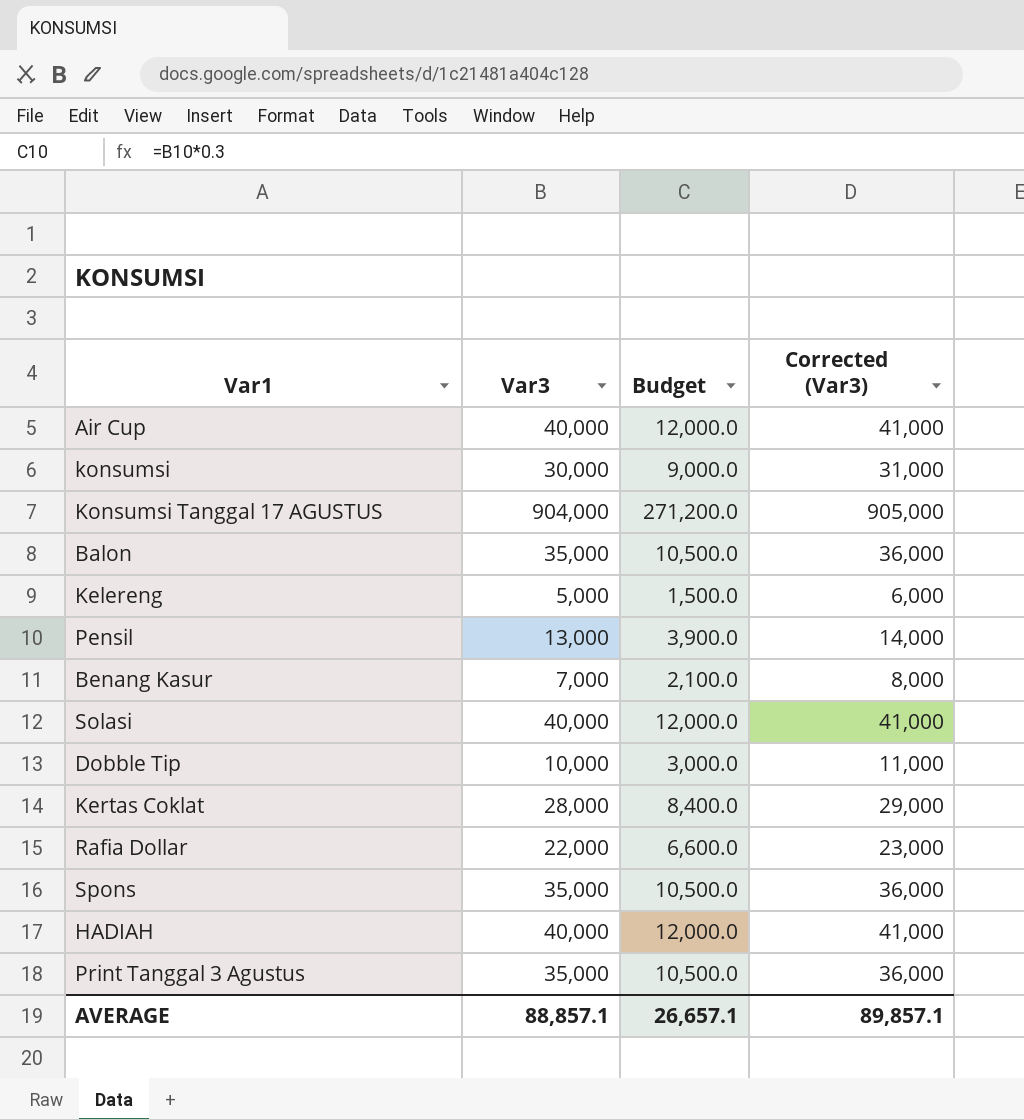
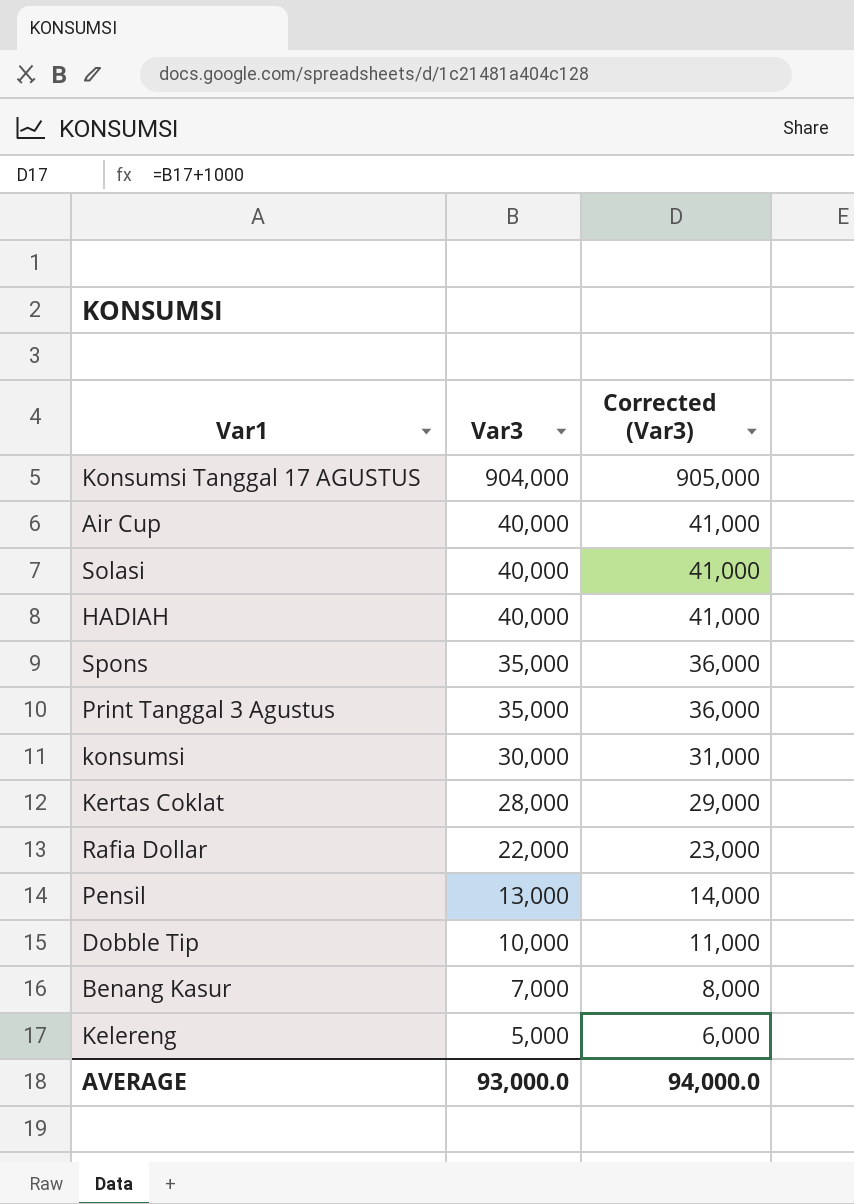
row order: none -> Var3 descending
column Budget | formula: [Var3] * 0.3 -> none
row Balon: 35,000 | 10,500.0 | 36,000 -> none
AVERAGE | Var3: 88,857.1 -> 93,000.0
AVERAGE | Corrected (Var3): 89,857.1 -> 94,000.0

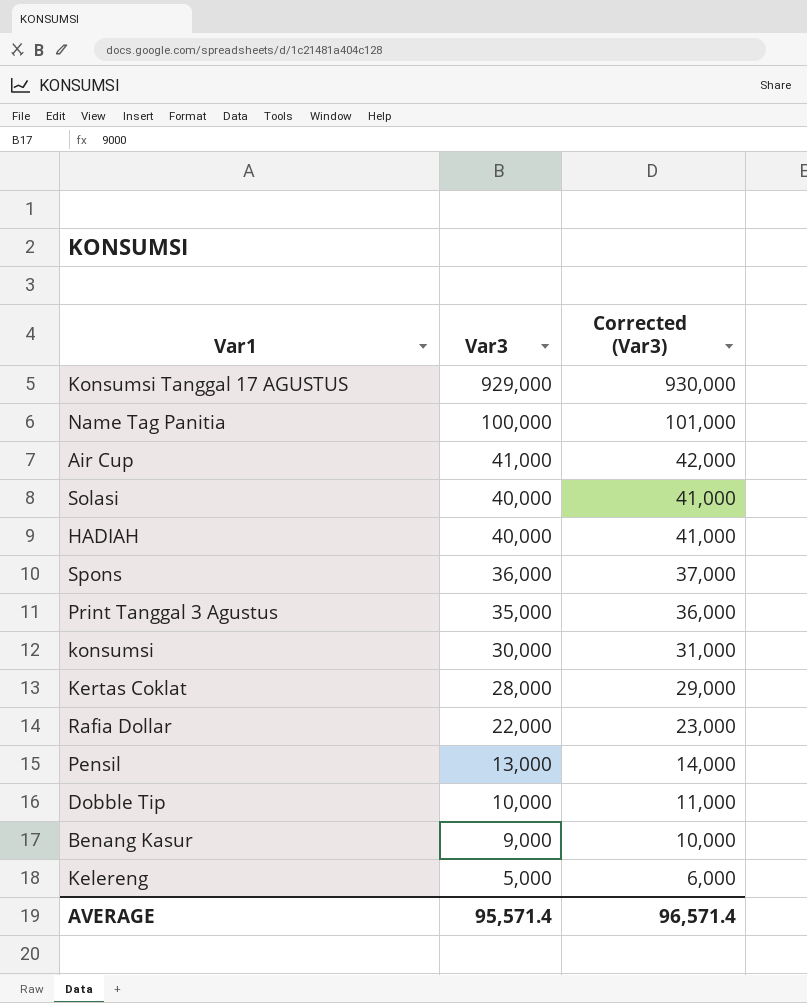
Konsumsi Tanggal 17 AGUSTUS | Var3: 904,000 -> 929,000
Konsumsi Tanggal 17 AGUSTUS | Corrected (Var3): 905,000 -> 930,000
row Name Tag Panitia: none -> 100,000 | 101,000
Air Cup | Var3: 40,000 -> 41,000
Air Cup | Corrected (Var3): 41,000 -> 42,000
Spons | Var3: 35,000 -> 36,000
Spons | Corrected (Var3): 36,000 -> 37,000
Benang Kasur | Var3: 7,000 -> 9,000
Benang Kasur | Corrected (Var3): 8,000 -> 10,000
AVERAGE | Var3: 93,000.0 -> 95,571.4
AVERAGE | Corrected (Var3): 94,000.0 -> 96,571.4

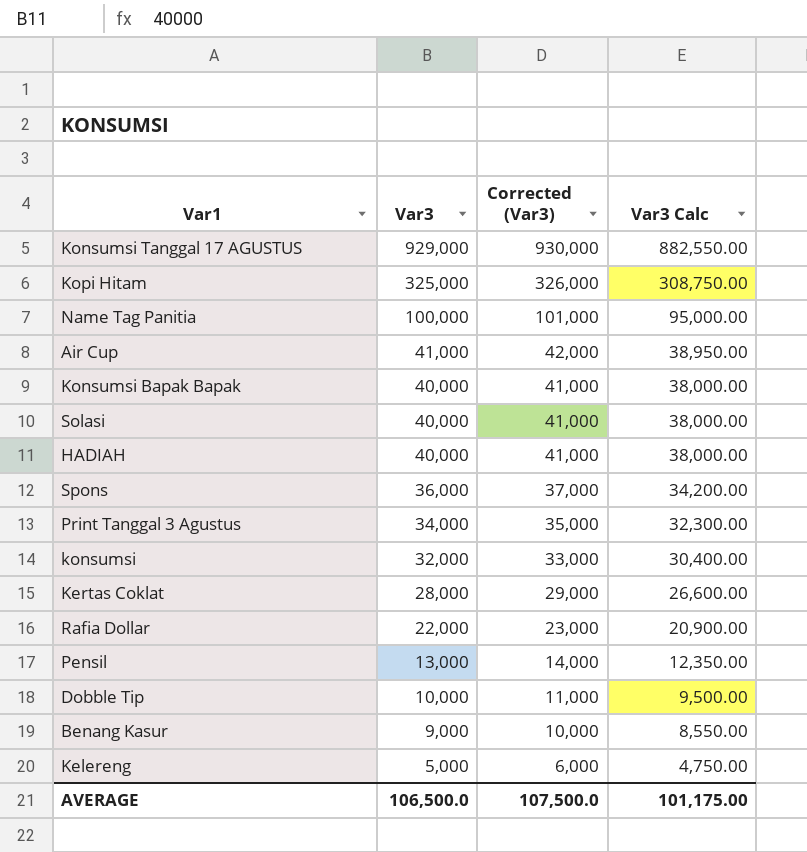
column Var3 Calc | formula: none -> [Var3] * 0.95
row Kopi Hitam: none -> 325,000 | 326,000 | 308,750.00
row Konsumsi Bapak Bapak: none -> 40,000 | 41,000 | 38,000.00
Print Tanggal 3 Agustus | Var3: 35,000 -> 34,000
Print Tanggal 3 Agustus | Corrected (Var3): 36,000 -> 35,000
konsumsi | Var3: 30,000 -> 32,000
konsumsi | Corrected (Var3): 31,000 -> 33,000
AVERAGE | Var3: 95,571.4 -> 106,500.0
AVERAGE | Corrected (Var3): 96,571.4 -> 107,500.0

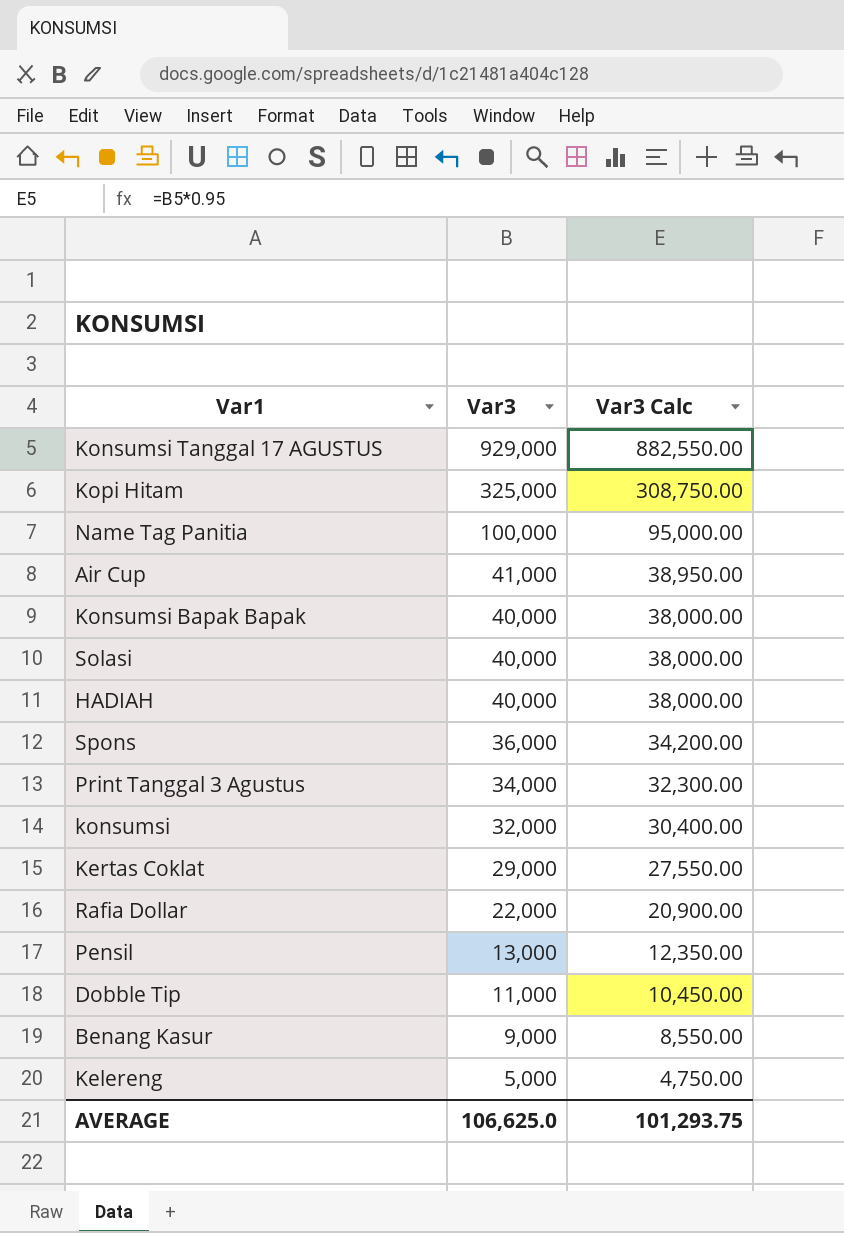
column Corrected (Var3) | formula: [Var3] + 1000 -> none
Kertas Coklat | Var3: 28,000 -> 29,000
Kertas Coklat | Var3 Calc: 26,600.00 -> 27,550.00
Dobble Tip | Var3: 10,000 -> 11,000
Dobble Tip | Var3 Calc: 9,500.00 -> 10,450.00
AVERAGE | Var3: 106,500.0 -> 106,625.0
AVERAGE | Var3 Calc: 101,175.00 -> 101,293.75

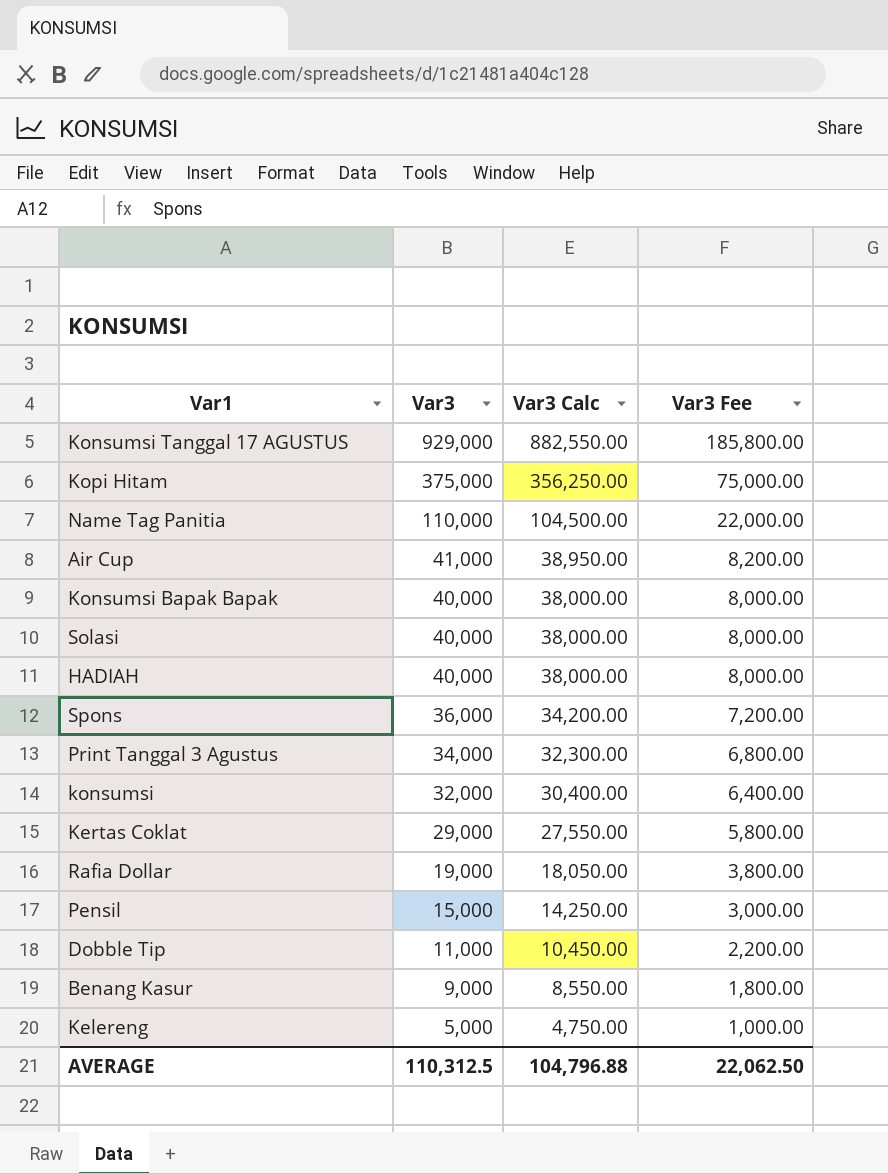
column Var3 Fee | formula: none -> [Var3] * 0.2
Kopi Hitam | Var3: 325,000 -> 375,000
Kopi Hitam | Var3 Calc: 308,750.00 -> 356,250.00
Name Tag Panitia | Var3: 100,000 -> 110,000
Name Tag Panitia | Var3 Calc: 95,000.00 -> 104,500.00
Rafia Dollar | Var3: 22,000 -> 19,000
Rafia Dollar | Var3 Calc: 20,900.00 -> 18,050.00
Pensil | Var3: 13,000 -> 15,000
Pensil | Var3 Calc: 12,350.00 -> 14,250.00
AVERAGE | Var3: 106,625.0 -> 110,312.5
AVERAGE | Var3 Calc: 101,293.75 -> 104,796.88

